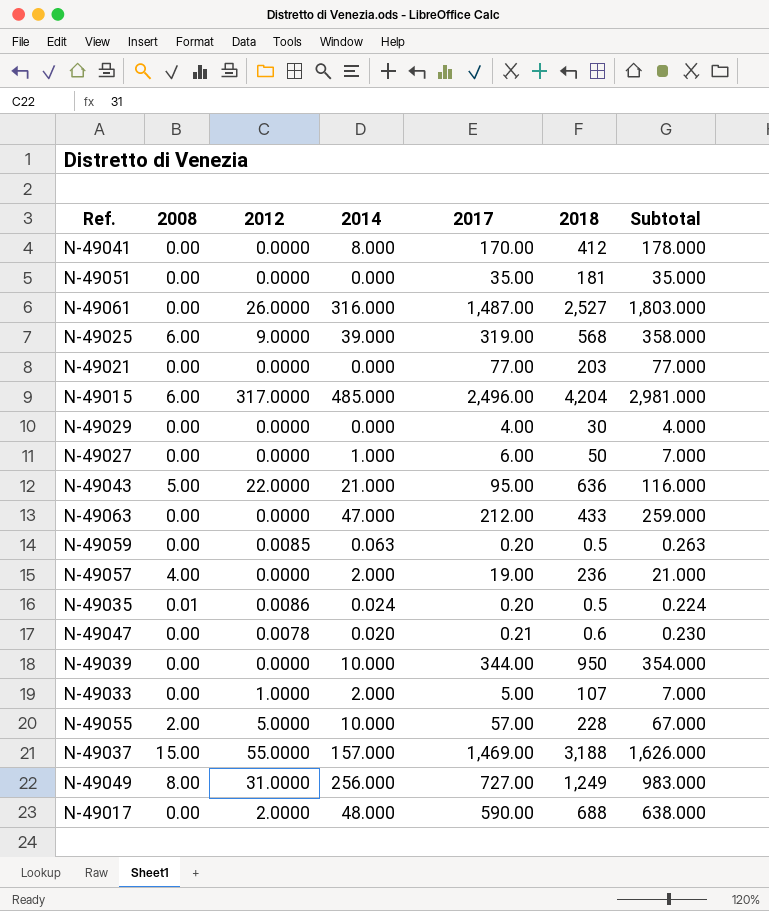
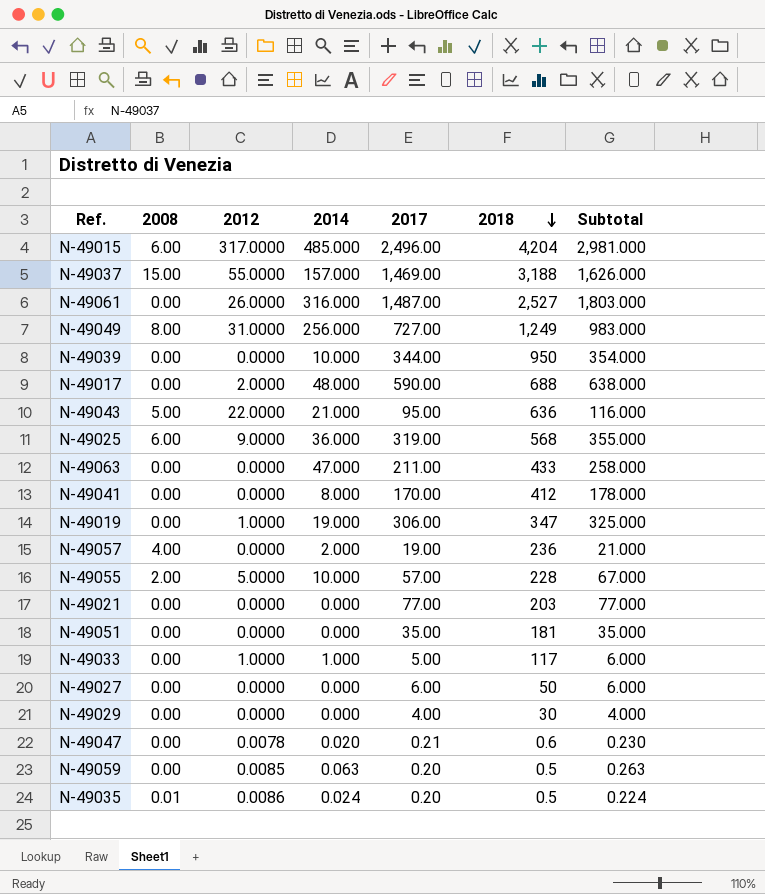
row order: none -> 2018 descending
N-49025 | 2014: 39.000 -> 36.000
N-49025 | Subtotal: 358.000 -> 355.000
N-49063 | 2017: 212.00 -> 211.00
N-49063 | Subtotal: 259.000 -> 258.000
row N-49019: none -> 0.00 | 1.0000 | 19.000 | 306.00 | 347 | 325.000
N-49033 | 2014: 2.000 -> 1.000
N-49033 | 2018: 107 -> 117
N-49033 | Subtotal: 7.000 -> 6.000
N-49027 | 2014: 1.000 -> 0.000
N-49027 | Subtotal: 7.000 -> 6.000

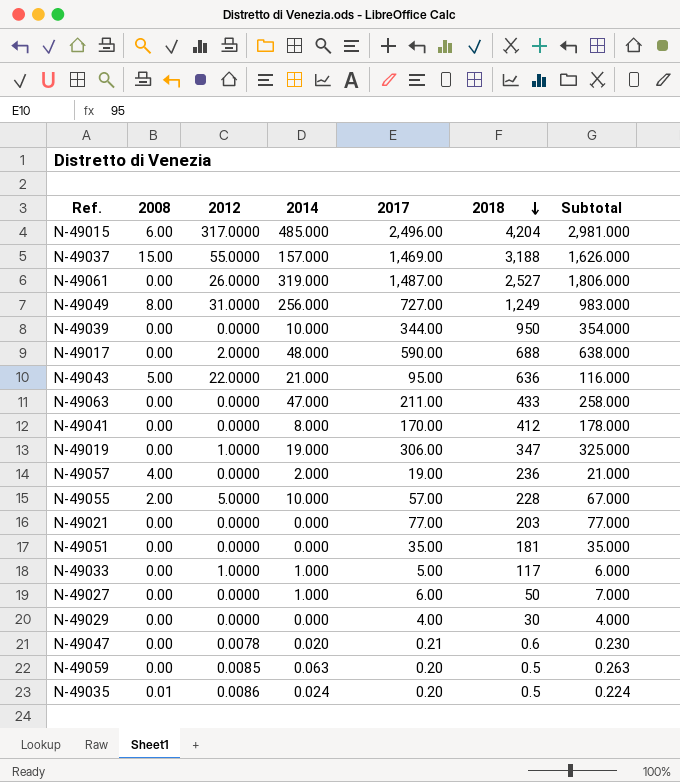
row N-49025: 6.00 | 9.0000 | 36.000 | 319.00 | 568 | 355.000 -> none
N-49061 | 2014: 316.000 -> 319.000
N-49061 | Subtotal: 1,803.000 -> 1,806.000
N-49027 | 2014: 0.000 -> 1.000
N-49027 | Subtotal: 6.000 -> 7.000

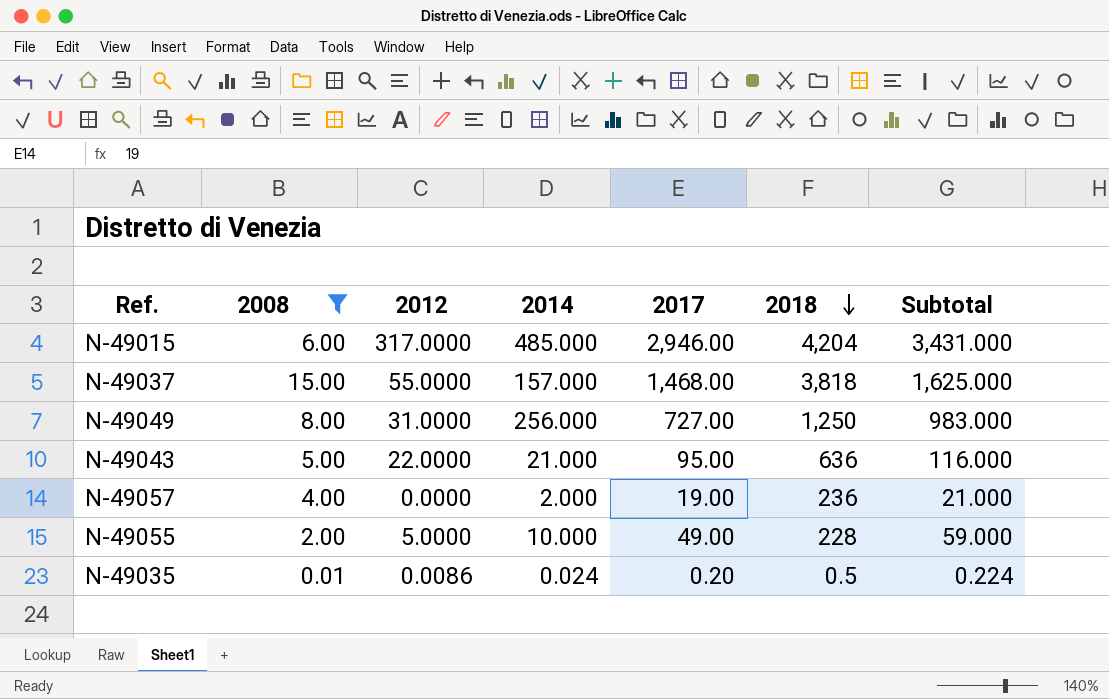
filter: none -> 2008 != 0.00
N-49015 | 2017: 2,496.00 -> 2,946.00
N-49015 | Subtotal: 2,981.000 -> 3,431.000
N-49037 | 2017: 1,469.00 -> 1,468.00
N-49037 | 2018: 3,188 -> 3,818
N-49037 | Subtotal: 1,626.000 -> 1,625.000
N-49049 | 2018: 1,249 -> 1,250
N-49055 | 2017: 57.00 -> 49.00
N-49055 | Subtotal: 67.000 -> 59.000

